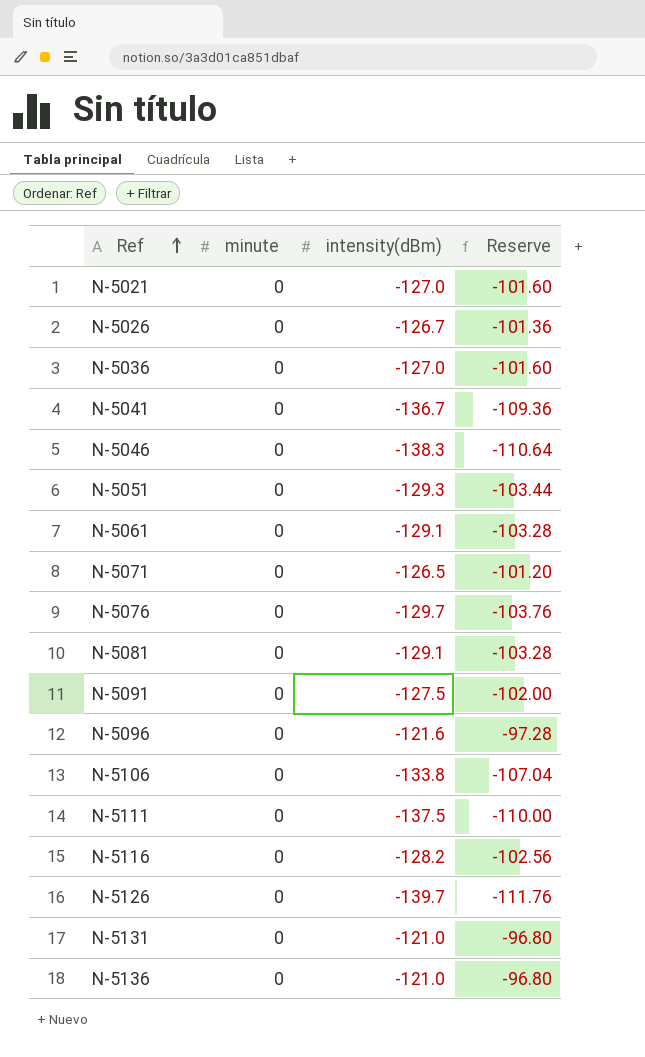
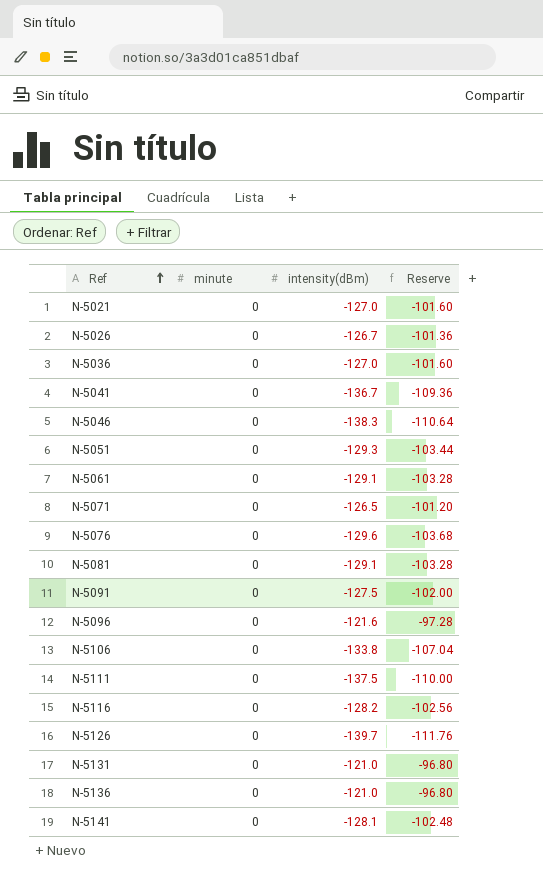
N-5076 | intensity(dBm): -129.7 -> -129.6
N-5076 | Reserve: -103.76 -> -103.68
row N-5141: none -> 0 | -128.1 | -102.48

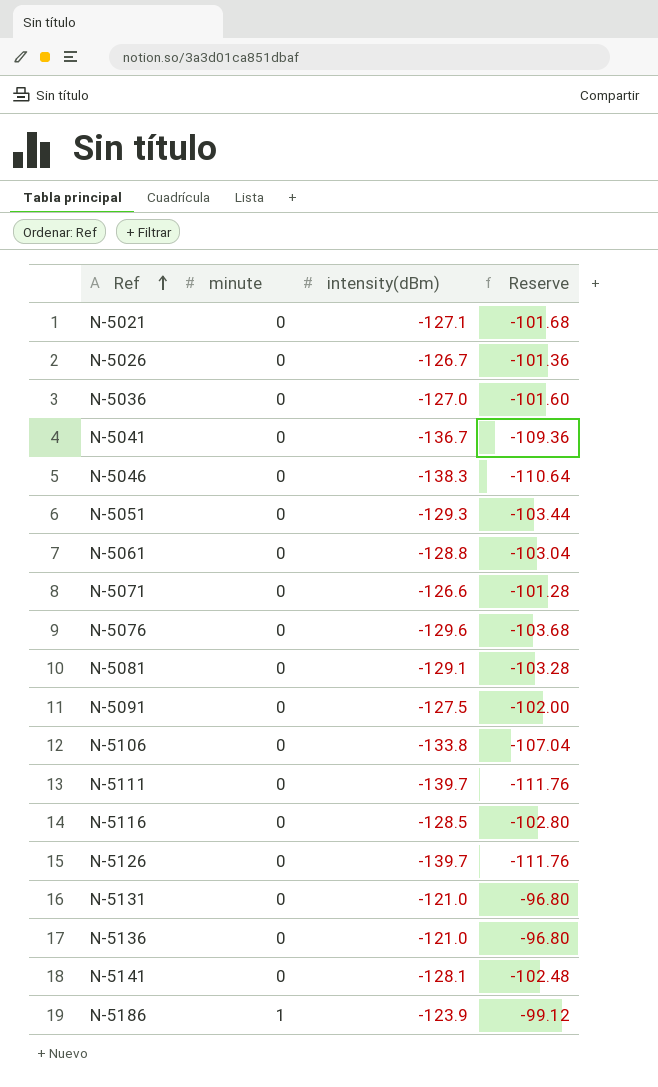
row N-5096: 0 | -121.6 | -97.28 -> none
N-5021 | intensity(dBm): -127.0 -> -127.1
N-5021 | Reserve: -101.60 -> -101.68
N-5061 | intensity(dBm): -129.1 -> -128.8
N-5061 | Reserve: -103.28 -> -103.04
N-5071 | intensity(dBm): -126.5 -> -126.6
N-5071 | Reserve: -101.20 -> -101.28
N-5111 | intensity(dBm): -137.5 -> -139.7
N-5111 | Reserve: -110.00 -> -111.76
N-5116 | intensity(dBm): -128.2 -> -128.5
N-5116 | Reserve: -102.56 -> -102.80
row N-5186: none -> 1 | -123.9 | -99.12

